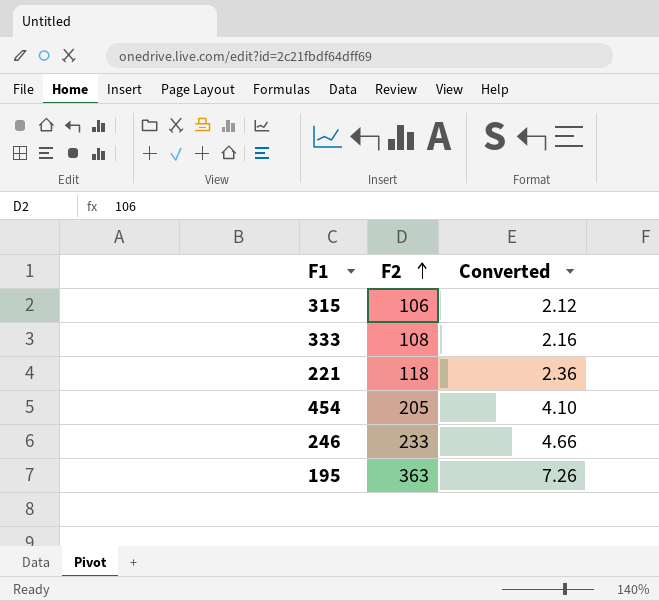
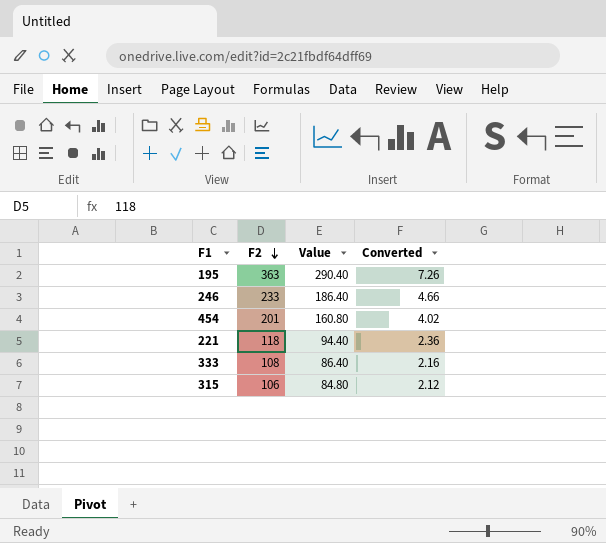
row order: F2 ascending -> F2 descending
column Value | formula: none -> [F2] * 0.8
454 | F2: 205 -> 201
454 | Converted: 4.10 -> 4.02

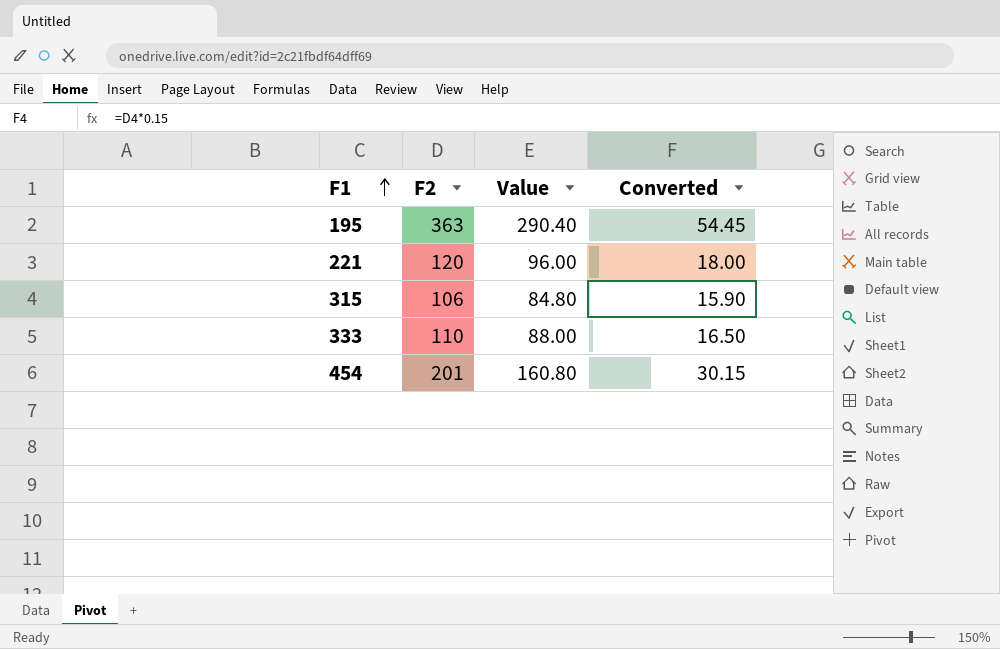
row order: F2 descending -> F1 ascending
column Converted | formula: [F2] * 0.02 -> [F2] * 0.15
row 246: 233 | 186.40 | 4.66 -> none
221 | F2: 118 -> 120
221 | Value: 94.40 -> 96.00
333 | F2: 108 -> 110
333 | Value: 86.40 -> 88.00

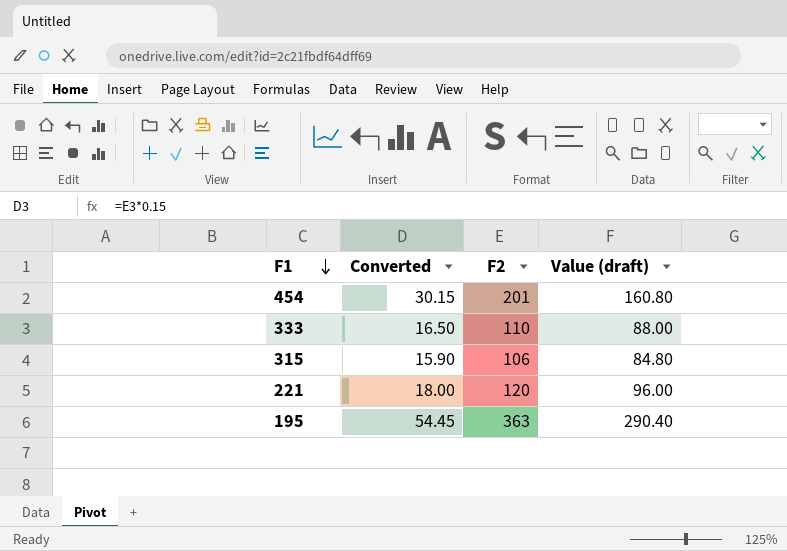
row order: F1 ascending -> F1 descending
column Converted | position: 4 -> 2
column name: Value -> Value (draft)

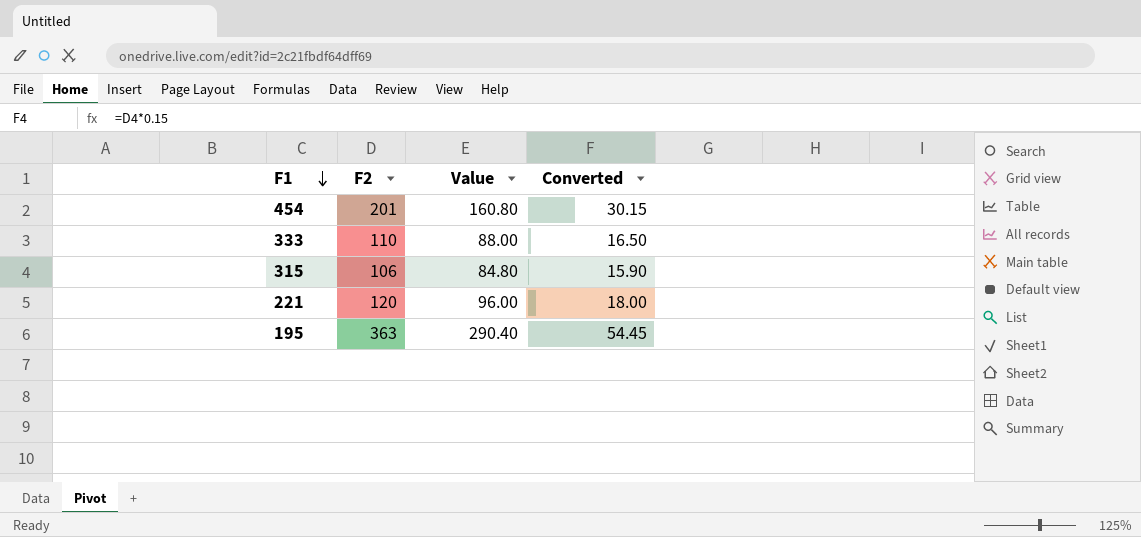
column name: Value (draft) -> Value
column Converted | position: 2 -> 4

